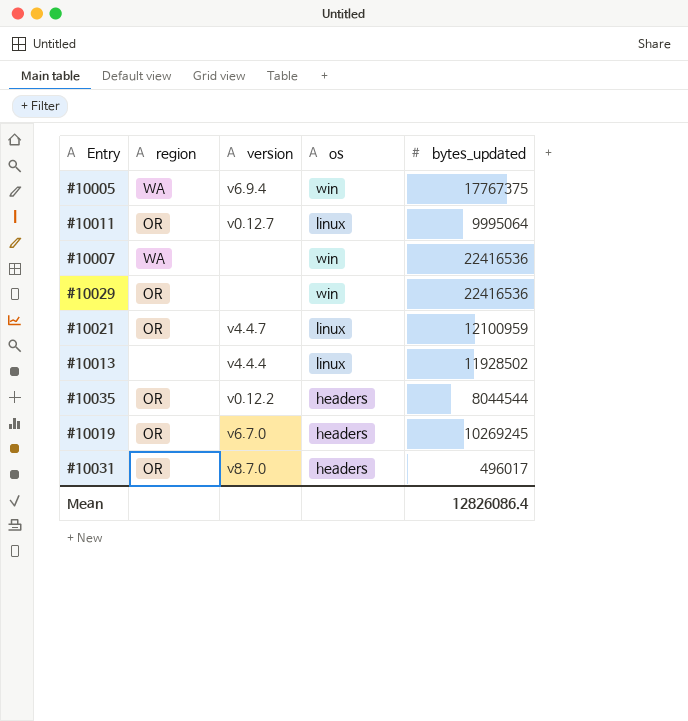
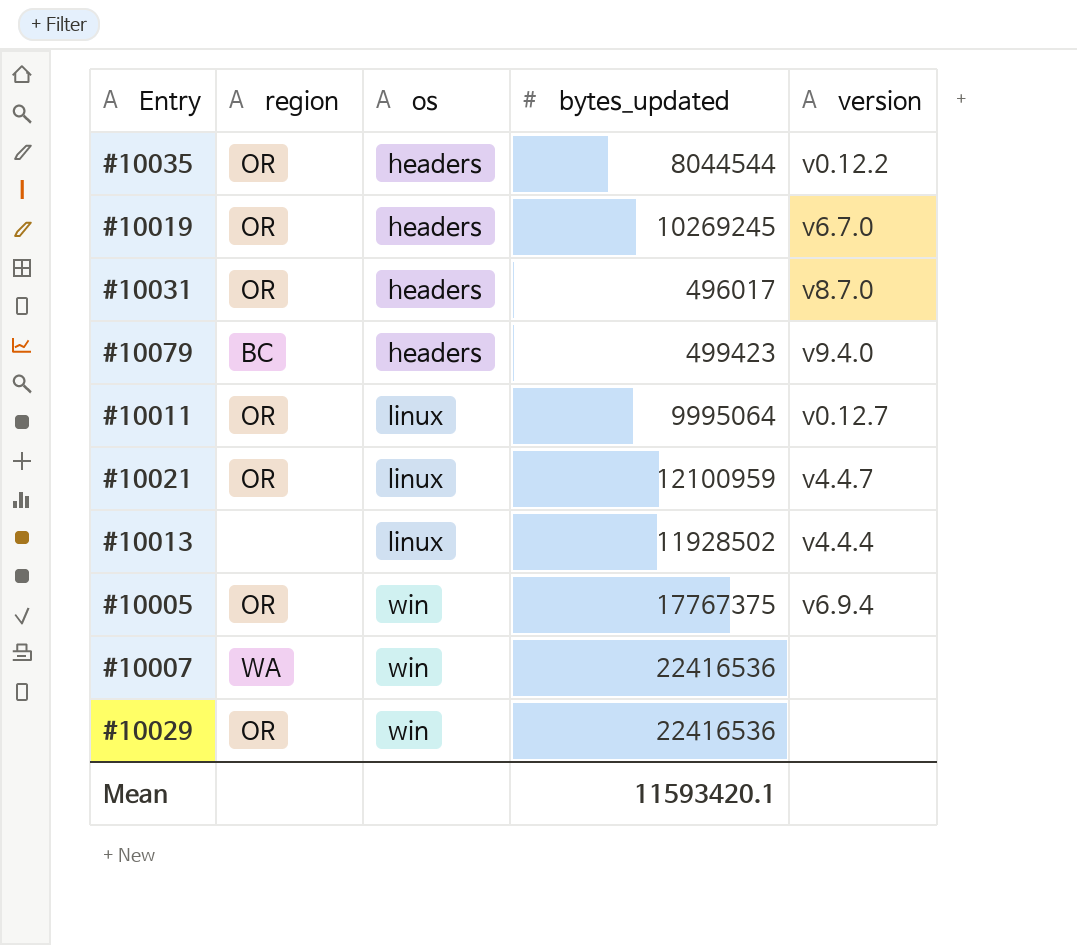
row order: none -> os ascending
column version | position: 3 -> 5
row #10079: none -> BC | headers | 499423 | v9.4.0
#10005 | region: WA -> OR
Mean | bytes_updated: 12826086.4 -> 11593420.1

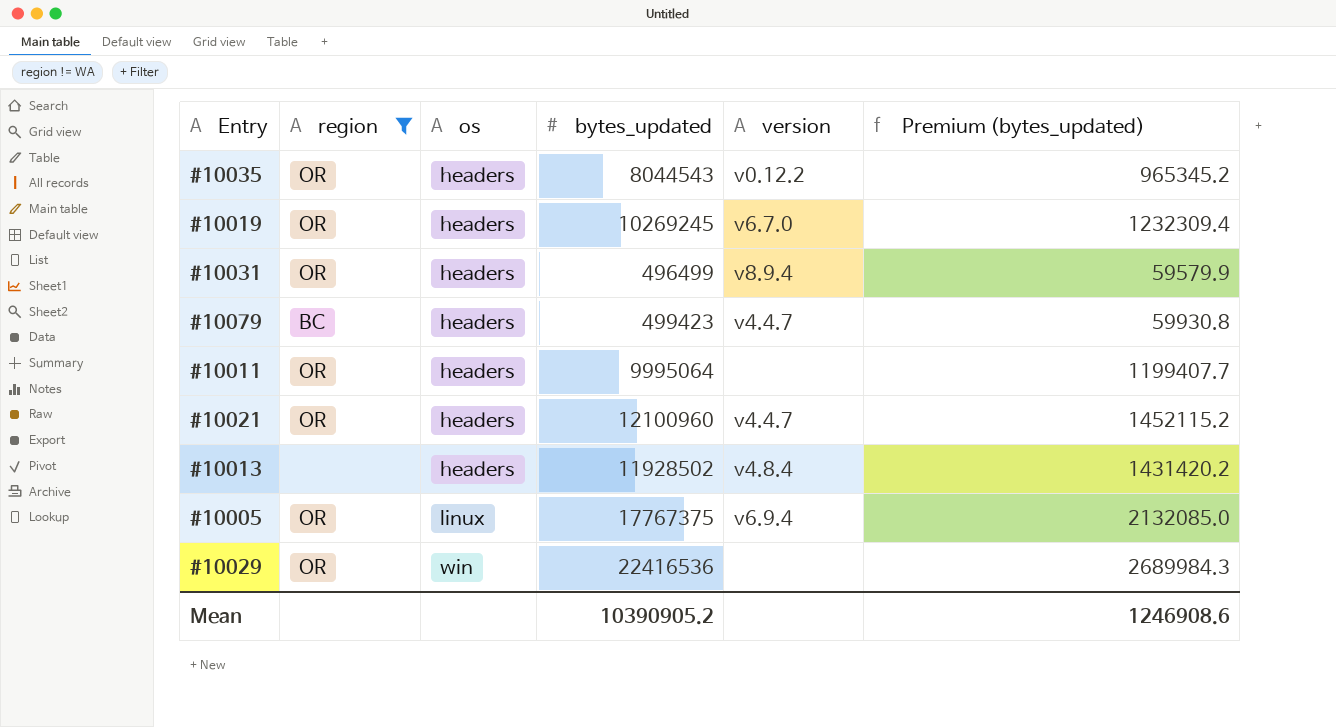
filter: none -> region != WA
column Premium (bytes_updated) | formula: none -> [bytes_updated] * 0.12
#10035 | bytes_updated: 8044544 -> 8044543
#10031 | bytes_updated: 496017 -> 496499
#10031 | version: v8.7.0 -> v8.9.4
#10079 | version: v9.4.0 -> v4.4.7
#10011 | os: linux -> headers
#10011 | version: v0.12.7 -> none
#10021 | os: linux -> headers
#10021 | bytes_updated: 12100959 -> 12100960
#10013 | os: linux -> headers
#10013 | version: v4.4.4 -> v4.8.4
#10005 | os: win -> linux
Mean | bytes_updated: 11593420.1 -> 10390905.2

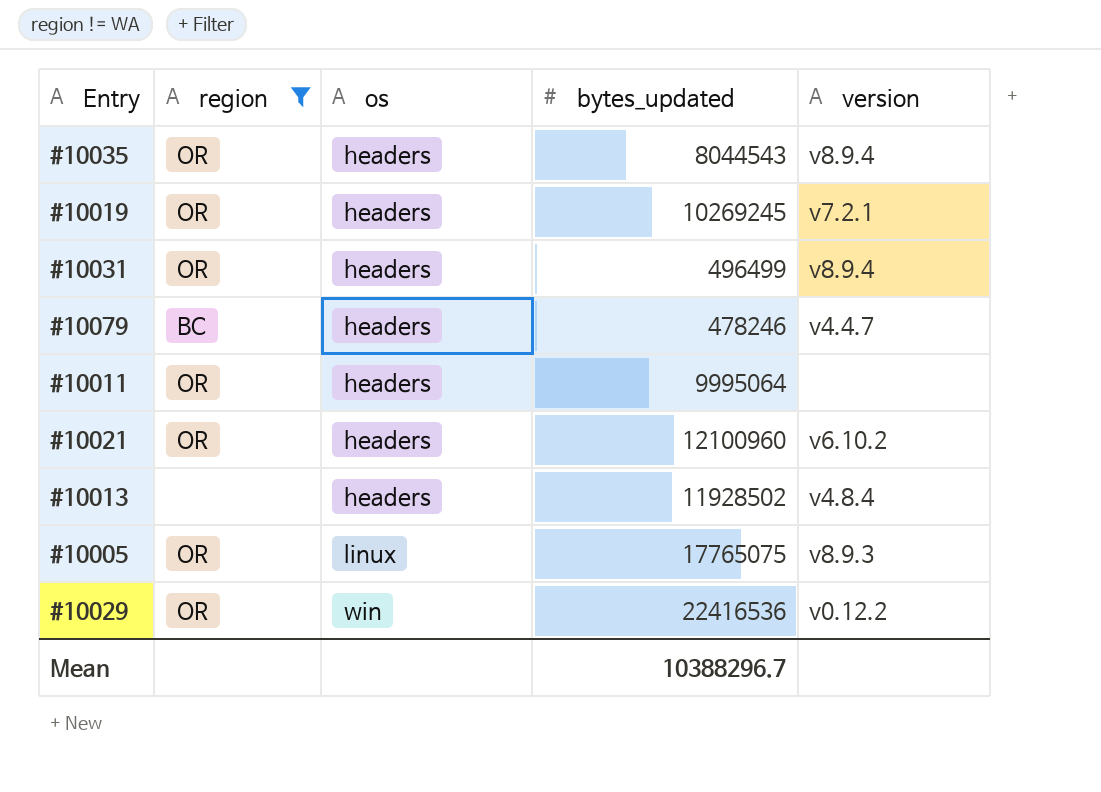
column Premium (bytes_updated) | formula: [bytes_updated] * 0.12 -> none
#10035 | version: v0.12.2 -> v8.9.4
#10019 | version: v6.7.0 -> v7.2.1
#10079 | bytes_updated: 499423 -> 478246
#10021 | version: v4.4.7 -> v6.10.2
#10005 | bytes_updated: 17767375 -> 17765075
#10005 | version: v6.9.4 -> v8.9.3
#10029 | version: none -> v0.12.2
Mean | bytes_updated: 10390905.2 -> 10388296.7

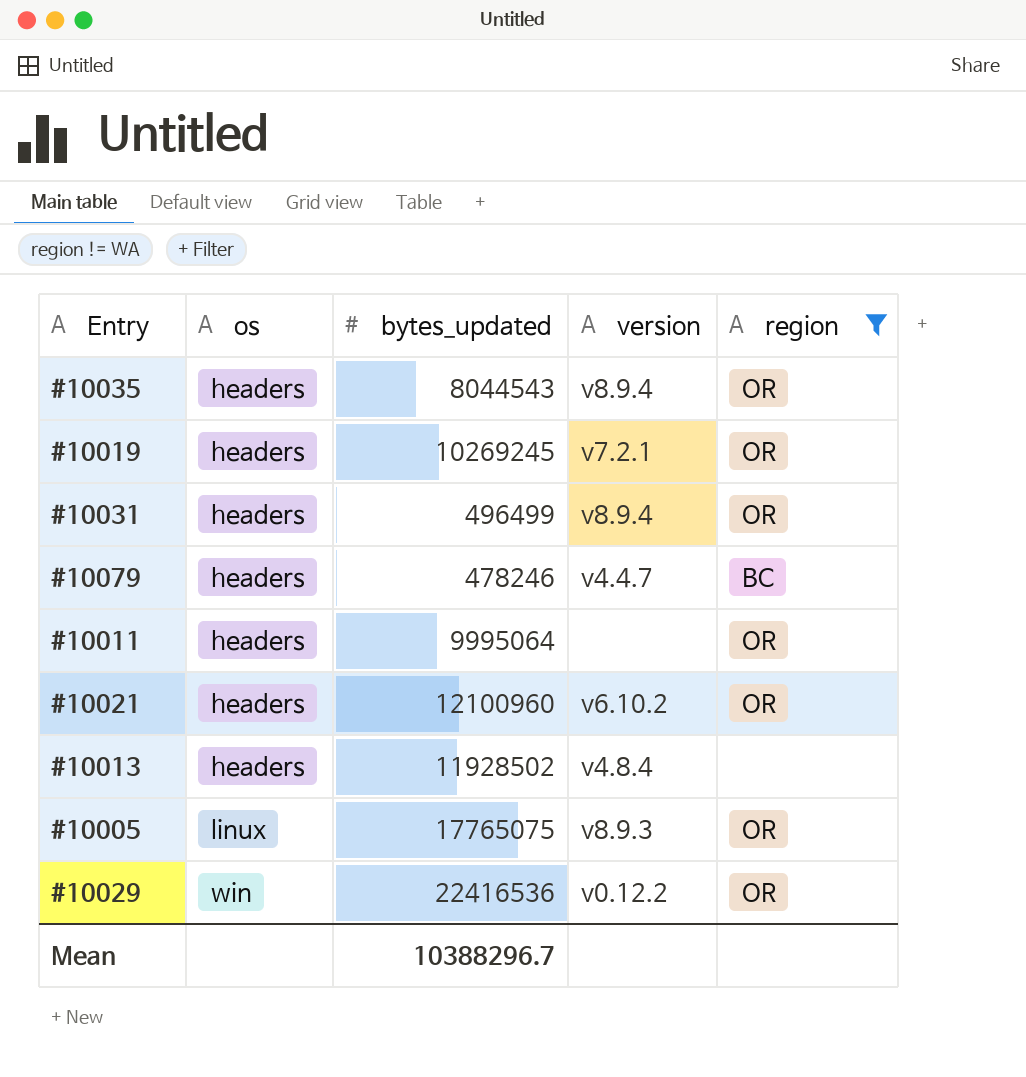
column region | position: 2 -> 5

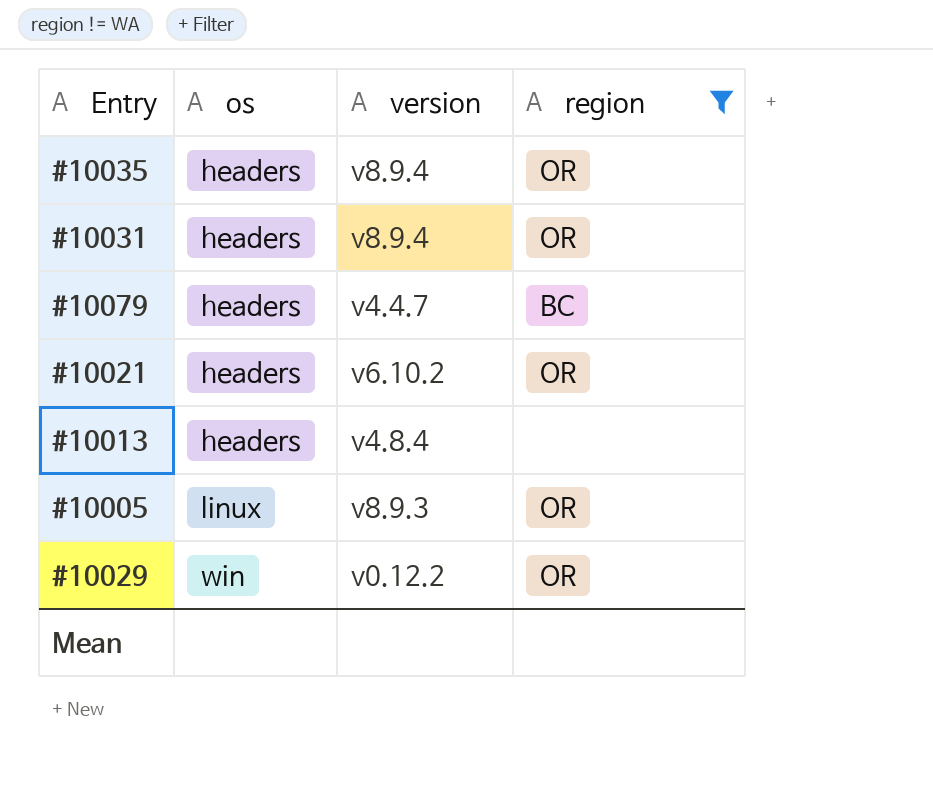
column bytes_updated | position: 3 -> none
row #10019: headers | 10269245 | v7.2.1 | OR -> none
row #10011: headers | 9995064 | none | OR -> none

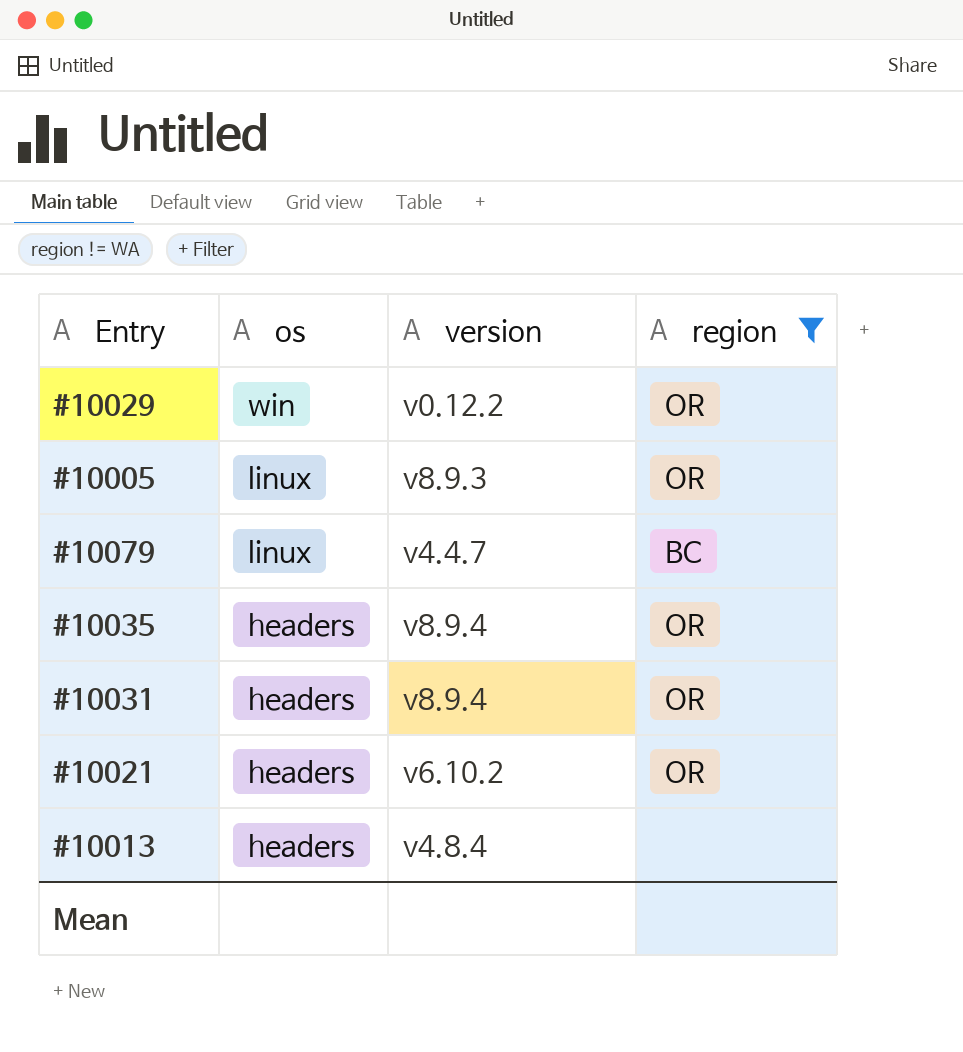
row order: os ascending -> os descending
#10079 | os: headers -> linux

